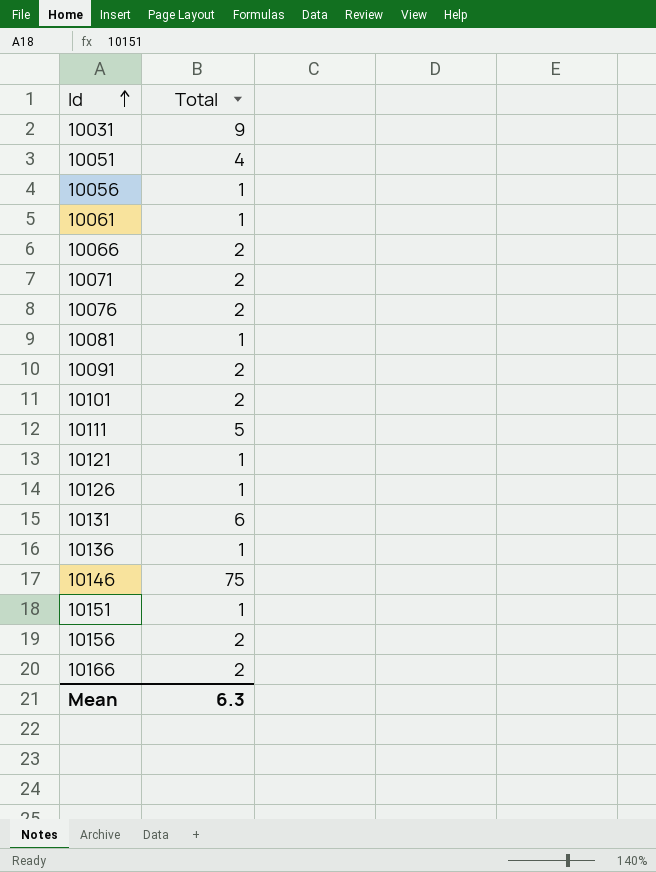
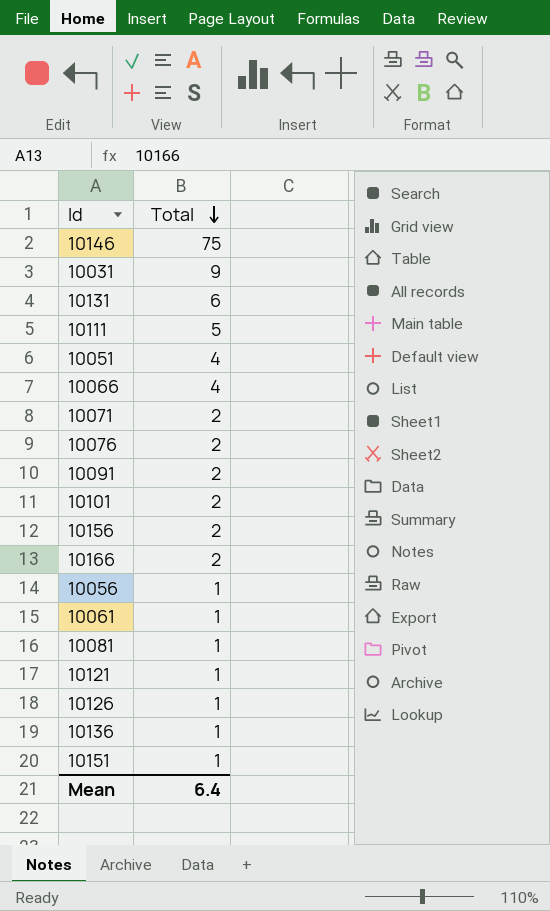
row order: Id ascending -> Total descending
10066 | Total: 2 -> 4
Mean | Total: 6.3 -> 6.4

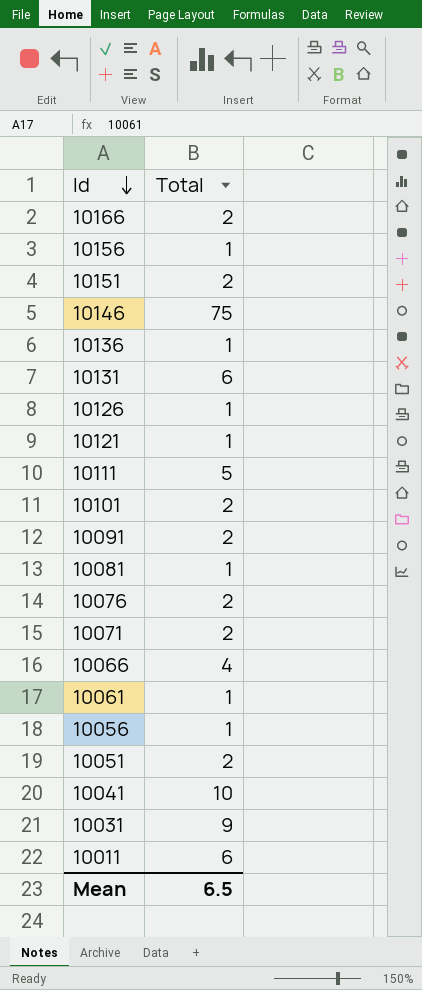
row order: Total descending -> Id descending
10156 | Total: 2 -> 1
10151 | Total: 1 -> 2
10051 | Total: 4 -> 2
row 10041: none -> 10
row 10011: none -> 6
Mean | Total: 6.4 -> 6.5

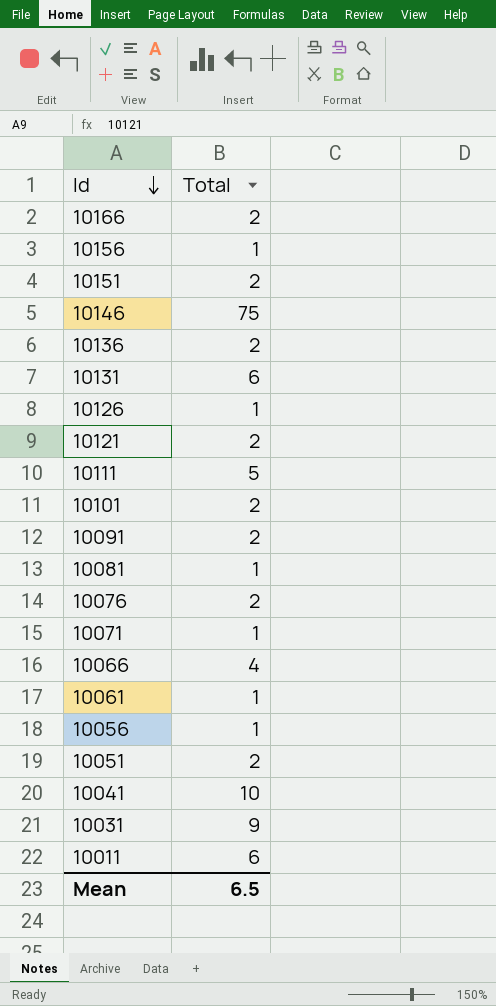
10136 | Total: 1 -> 2
10121 | Total: 1 -> 2
10071 | Total: 2 -> 1

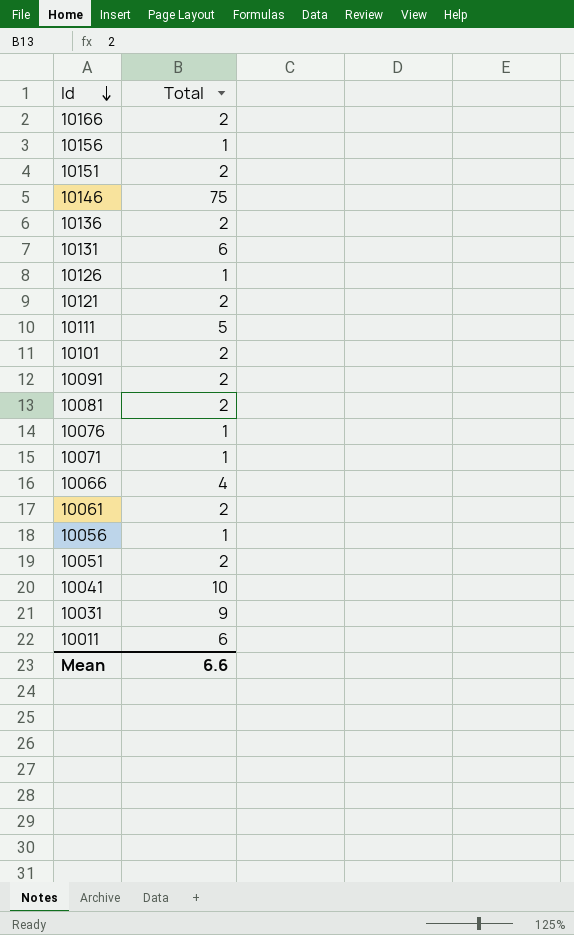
10081 | Total: 1 -> 2
10076 | Total: 2 -> 1
10061 | Total: 1 -> 2
Mean | Total: 6.5 -> 6.6

